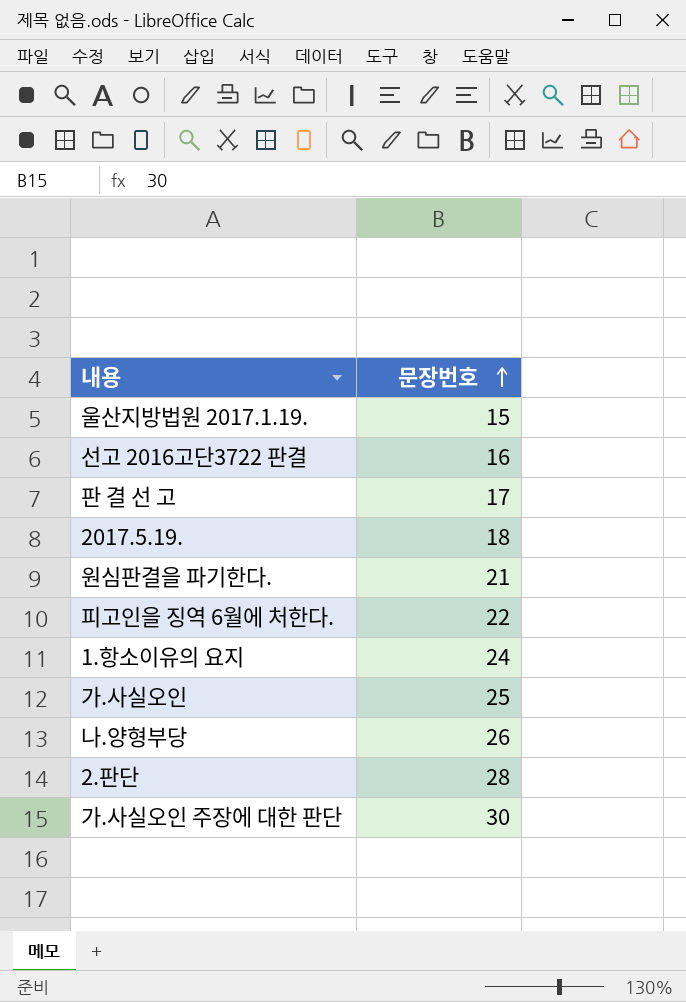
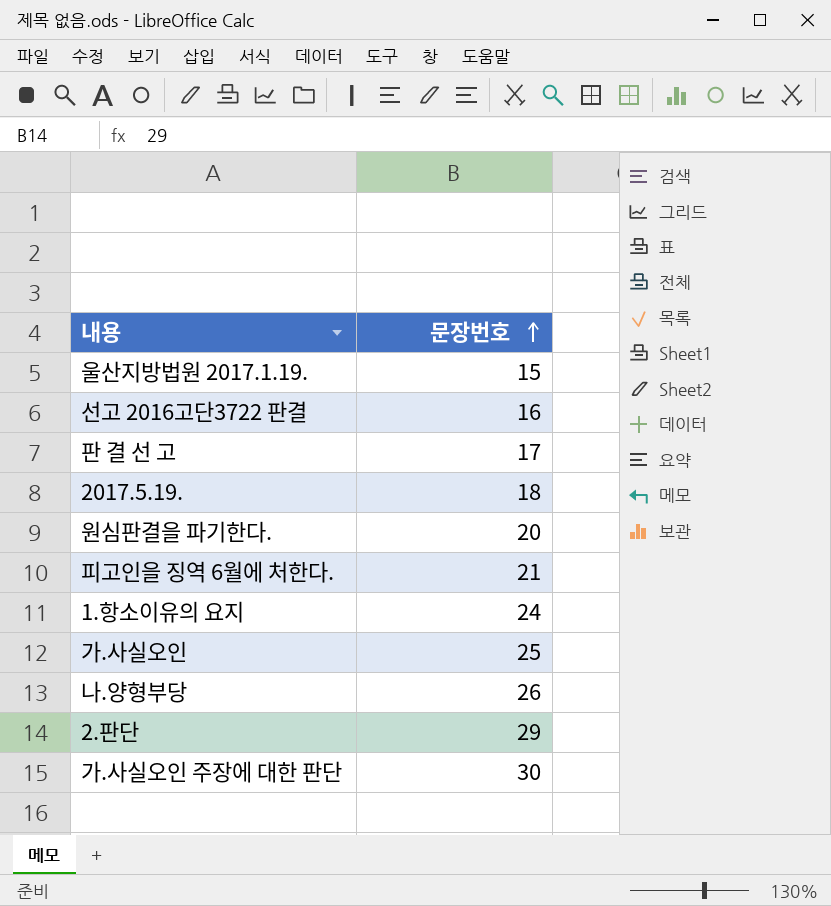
원심판결을 파기한다. | 문장번호: 21 -> 20
피고인을 징역 6월에 처한다. | 문장번호: 22 -> 21
2.판단 | 문장번호: 28 -> 29

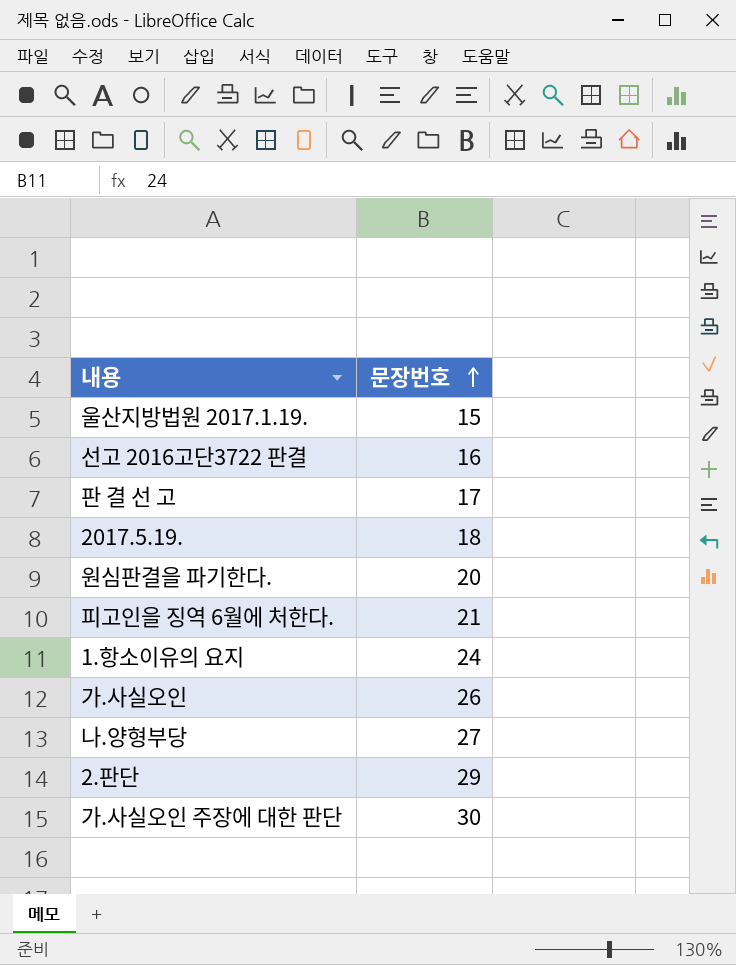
가.사실오인 | 문장번호: 25 -> 26
나.양형부당 | 문장번호: 26 -> 27

